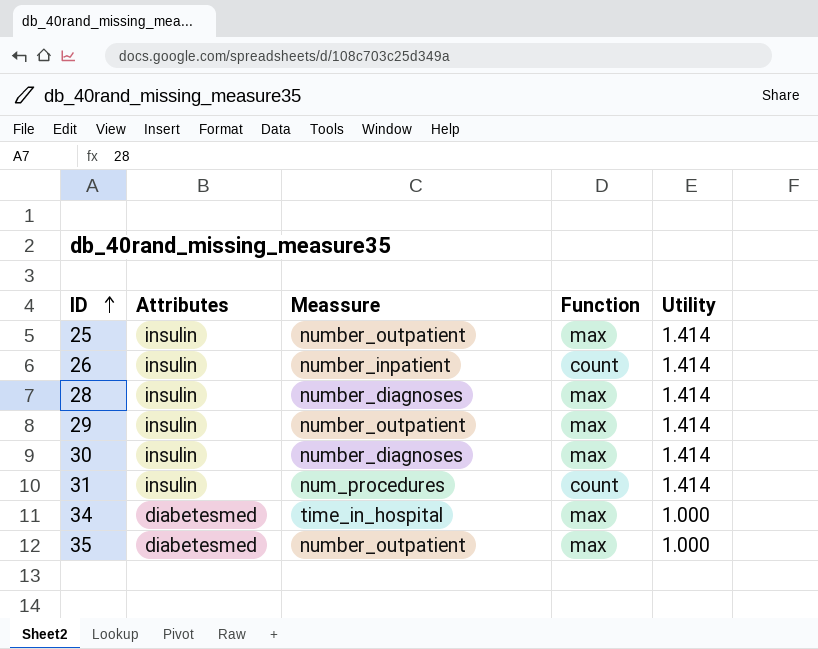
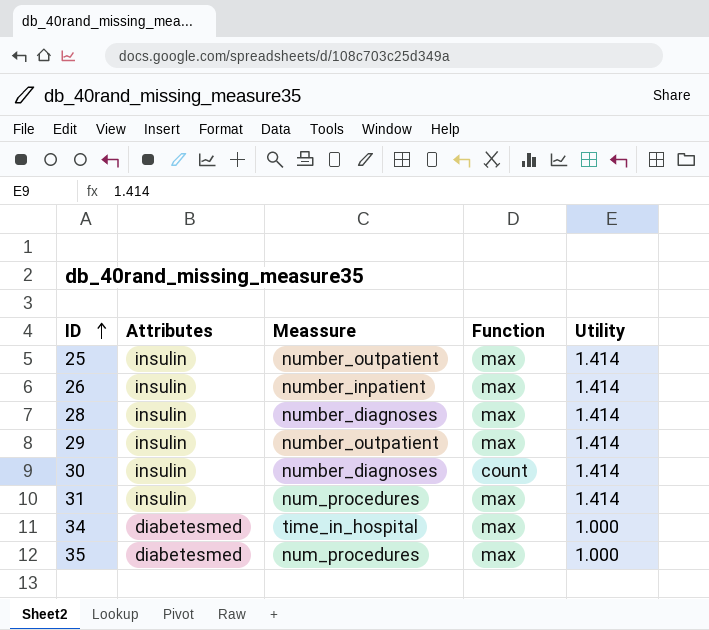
26 | Function: count -> max
30 | Function: max -> count
31 | Function: count -> max
35 | Meassure: number_outpatient -> num_procedures

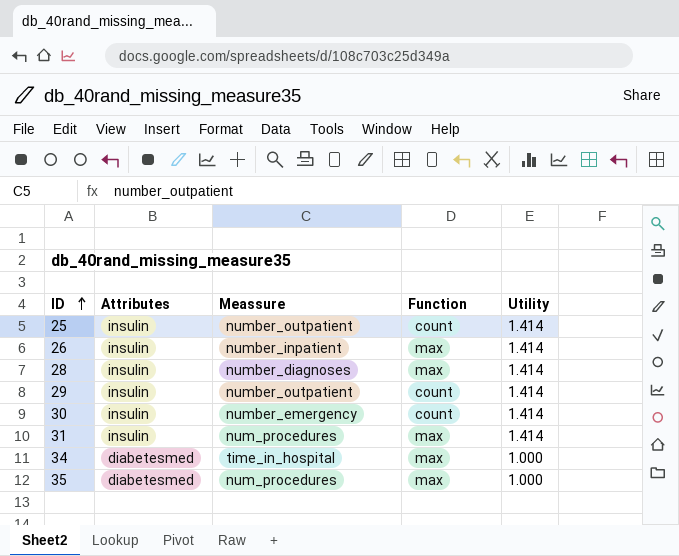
25 | Function: max -> count
29 | Function: max -> count
30 | Meassure: number_diagnoses -> number_emergency

